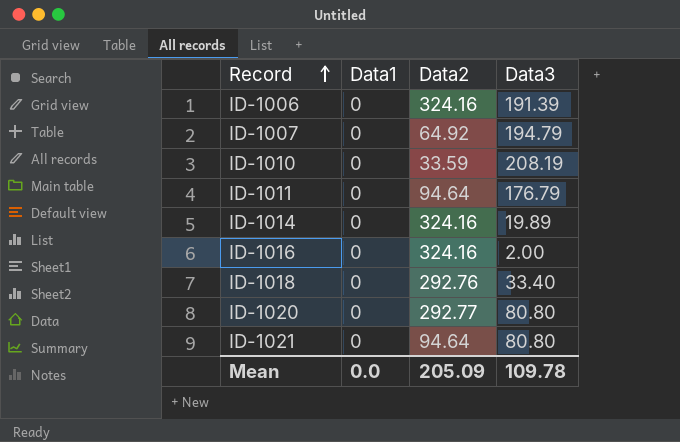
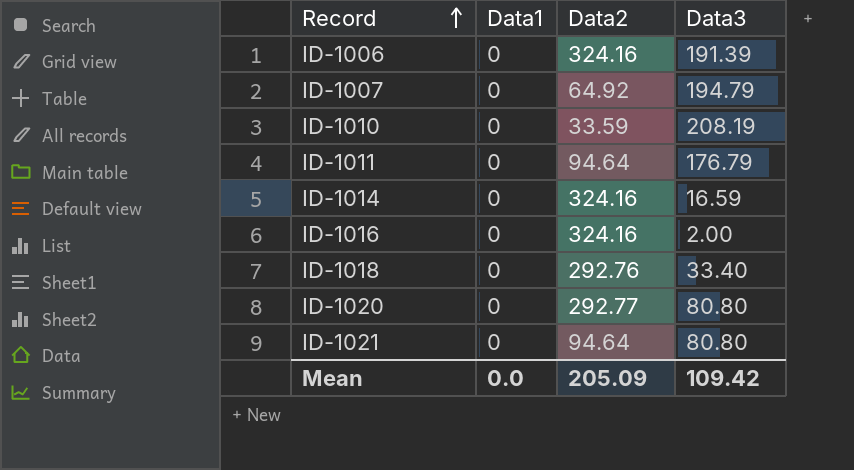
ID-1014 | Data3: 19.89 -> 16.59
Mean | Data3: 109.78 -> 109.42

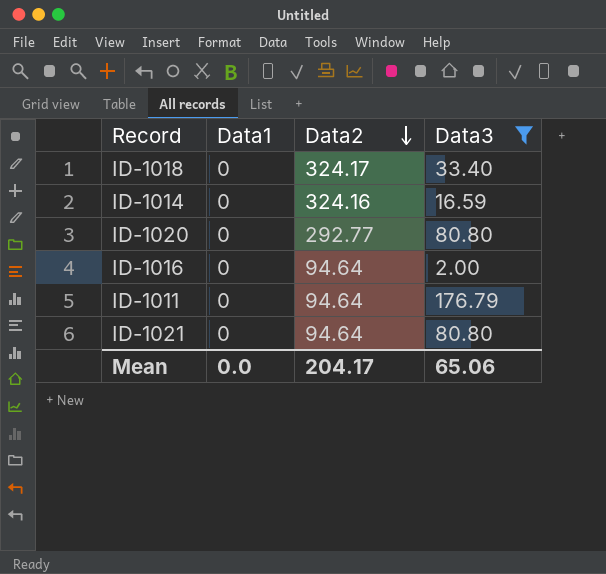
filter: none -> Data3 <= 176.79
row order: Record ascending -> Data2 descending
ID-1018 | Data2: 292.76 -> 324.17
ID-1016 | Data2: 324.16 -> 94.64
Mean | Data2: 205.09 -> 204.17
Mean | Data3: 109.42 -> 65.06

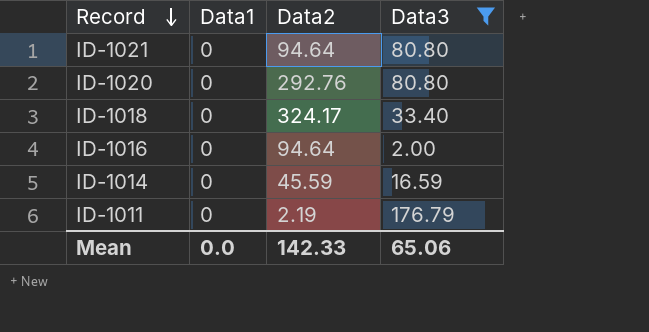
row order: Data2 descending -> Record descending
ID-1020 | Data2: 292.77 -> 292.76
ID-1014 | Data2: 324.16 -> 45.59
ID-1011 | Data2: 94.64 -> 2.19
Mean | Data2: 204.17 -> 142.33

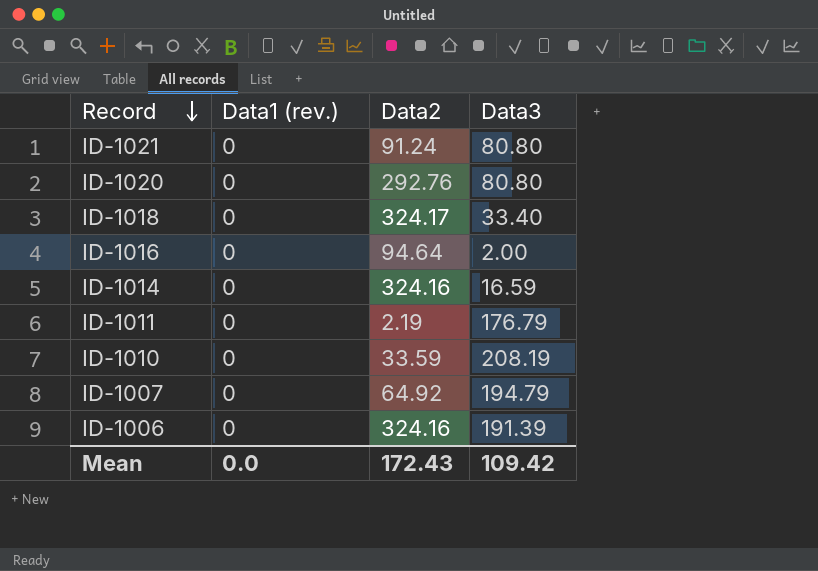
filter: Data3 <= 176.79 -> none
column name: Data1 -> Data1 (rev.)
ID-1021 | Data2: 94.64 -> 91.24
ID-1014 | Data2: 45.59 -> 324.16
Mean | Data2: 142.33 -> 172.43
Mean | Data3: 65.06 -> 109.42

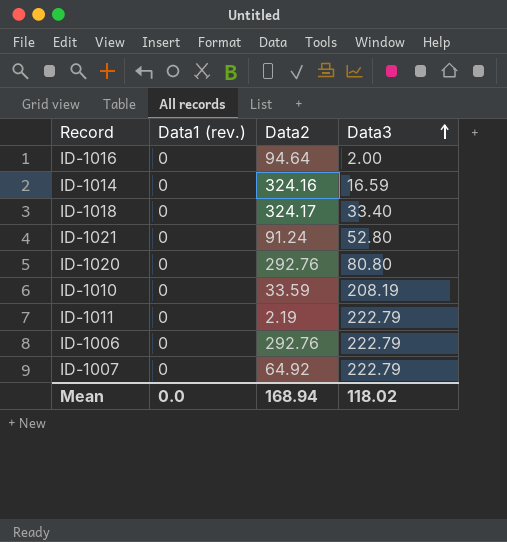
row order: Record descending -> Data3 ascending
ID-1021 | Data3: 80.80 -> 52.80
ID-1011 | Data3: 176.79 -> 222.79
ID-1006 | Data2: 324.16 -> 292.76
ID-1006 | Data3: 191.39 -> 222.79
ID-1007 | Data3: 194.79 -> 222.79
Mean | Data2: 172.43 -> 168.94
Mean | Data3: 109.42 -> 118.02

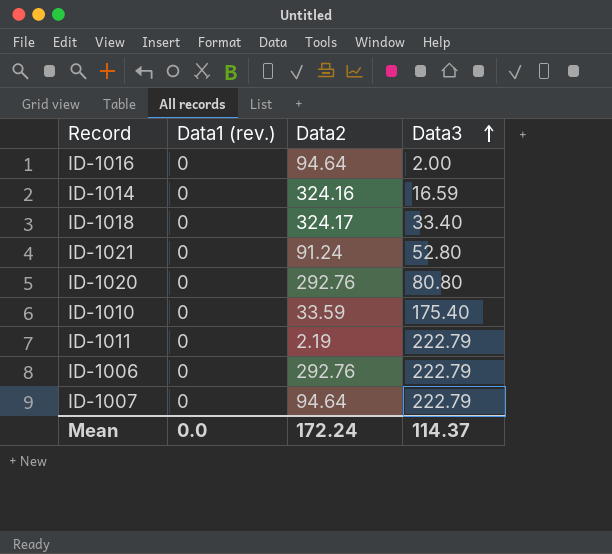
ID-1010 | Data3: 208.19 -> 175.40
ID-1007 | Data2: 64.92 -> 94.64
Mean | Data2: 168.94 -> 172.24
Mean | Data3: 118.02 -> 114.37

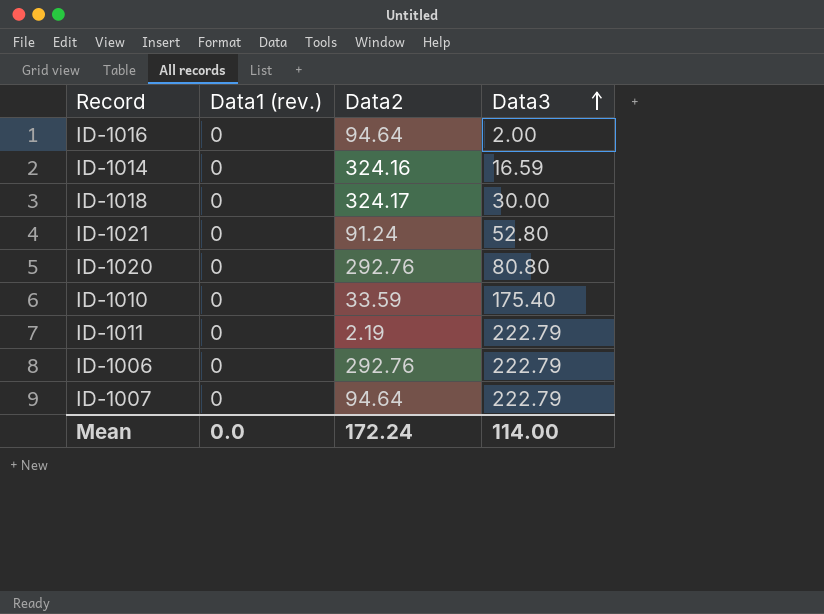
ID-1018 | Data3: 33.40 -> 30.00
Mean | Data3: 114.37 -> 114.00

